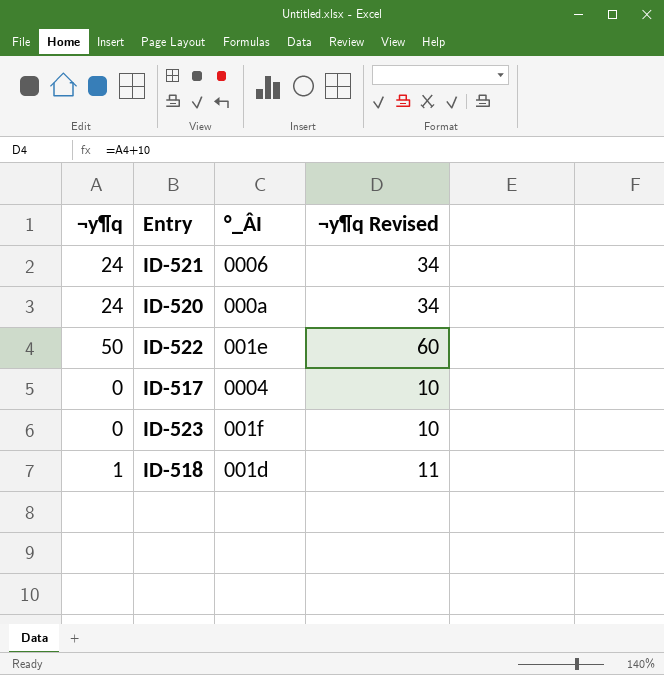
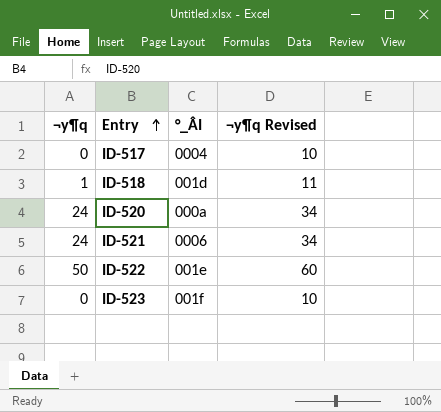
row order: none -> Entry ascending

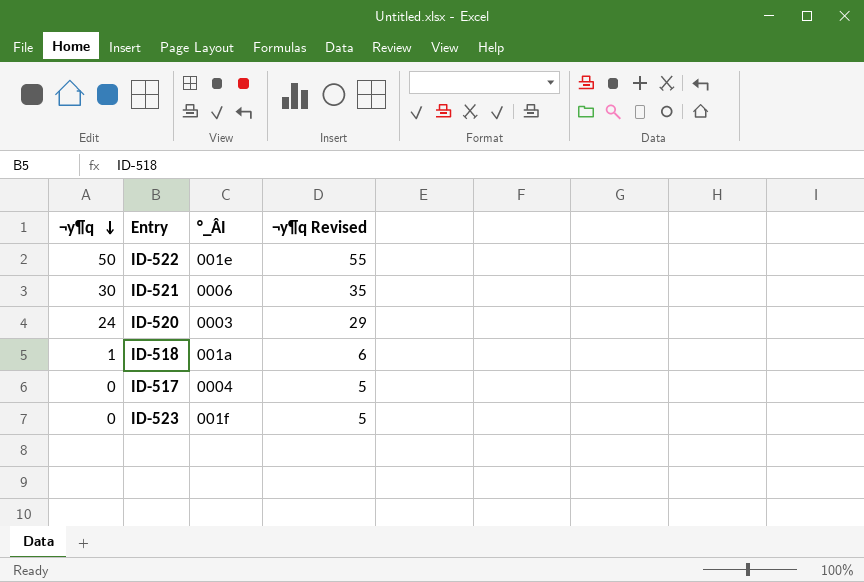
row order: Entry ascending -> ¬y¶q descending
column ¬y¶q Revised | formula: [¬y¶q] + 10 -> [¬y¶q] + 5
ID-521 | ¬y¶q: 24 -> 30
ID-520 | °_ÂI: 000a -> 0003
ID-518 | °_ÂI: 001d -> 001a

